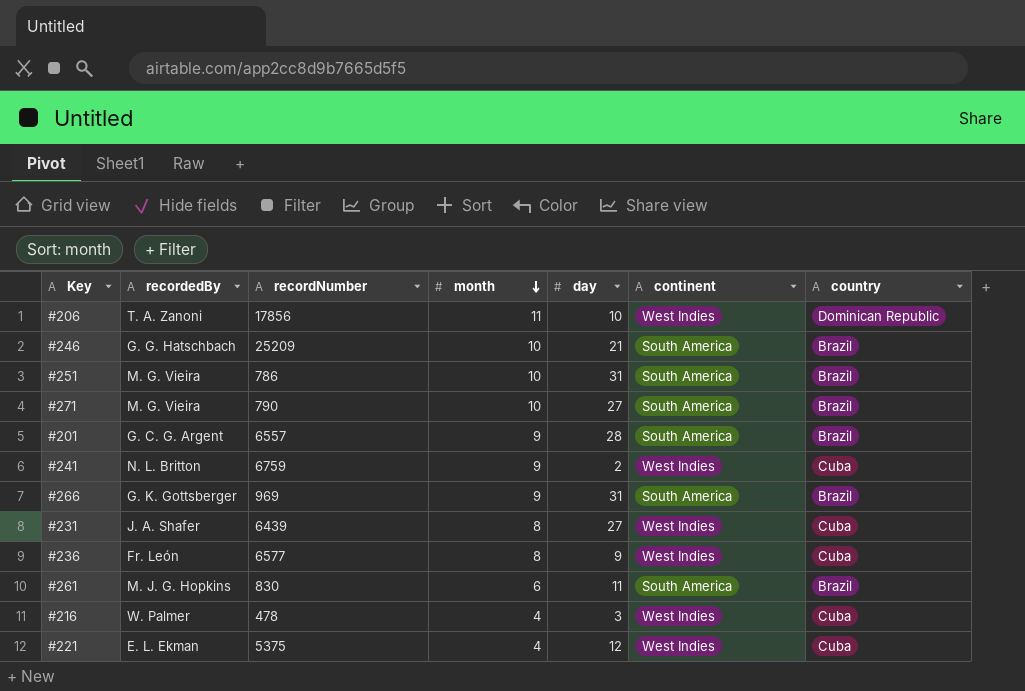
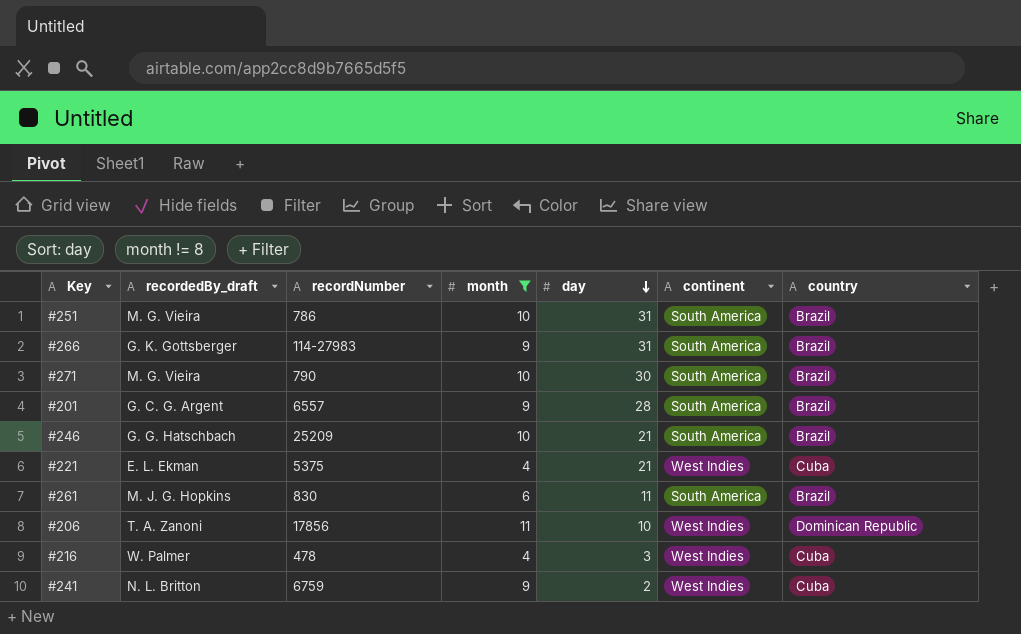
filter: none -> month != 8
row order: month descending -> day descending
column name: recordedBy -> recordedBy_draft
#266 | recordNumber: 969 -> 114-27983
#271 | day: 27 -> 30
#221 | day: 12 -> 21

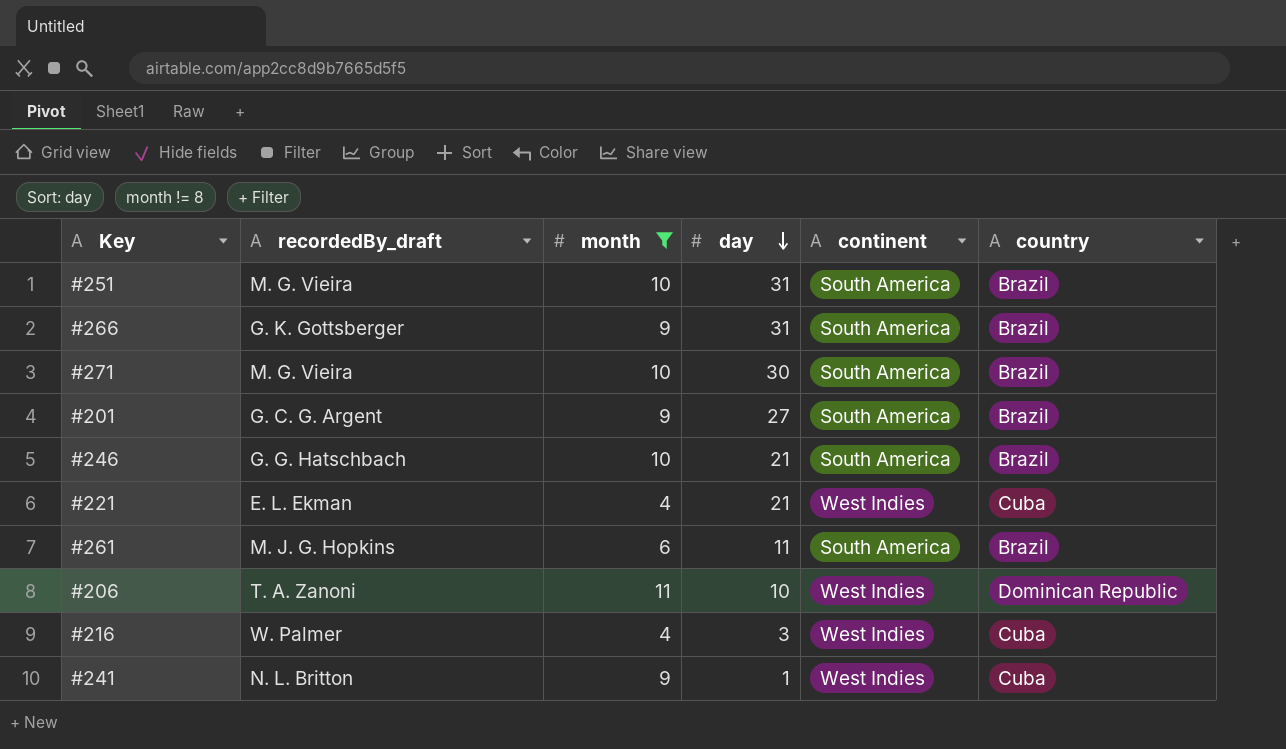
column recordNumber | position: 3 -> none
#201 | day: 28 -> 27
#241 | day: 2 -> 1

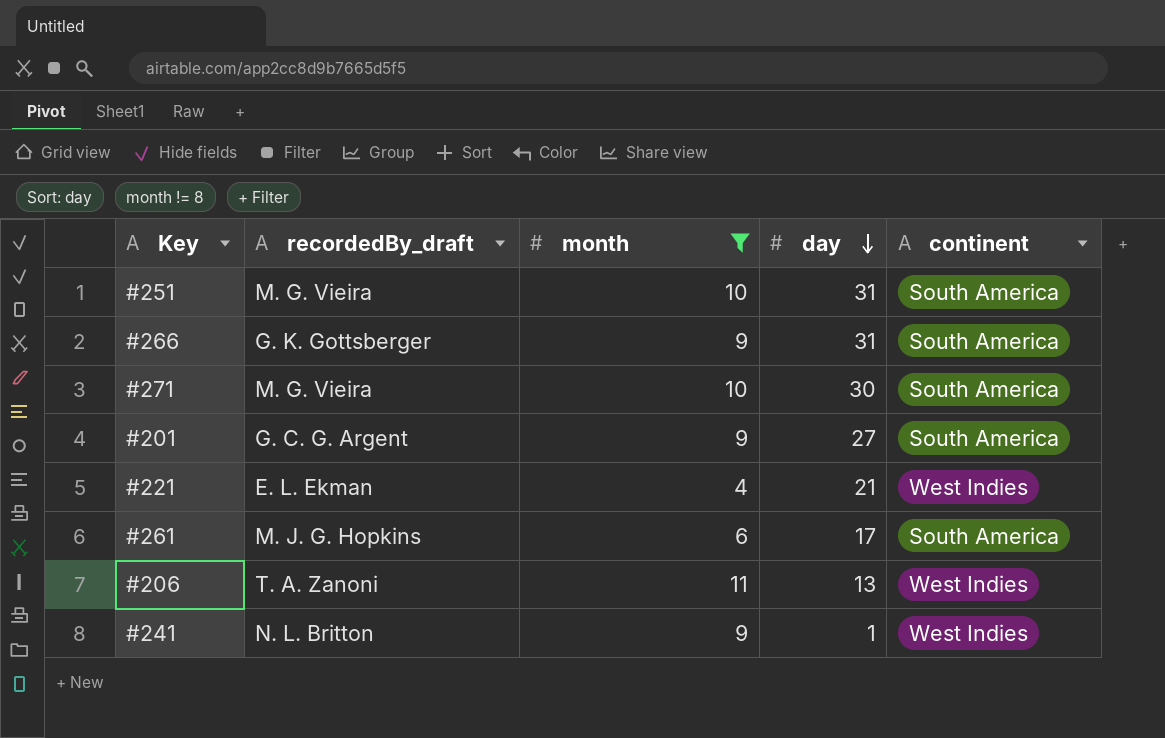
column country | position: 6 -> none
row #246: G. G. Hatschbach | 10 | 21 | South America | Brazil -> none
row #216: W. Palmer | 4 | 3 | West Indies | Cuba -> none
#261 | day: 11 -> 17
#206 | day: 10 -> 13

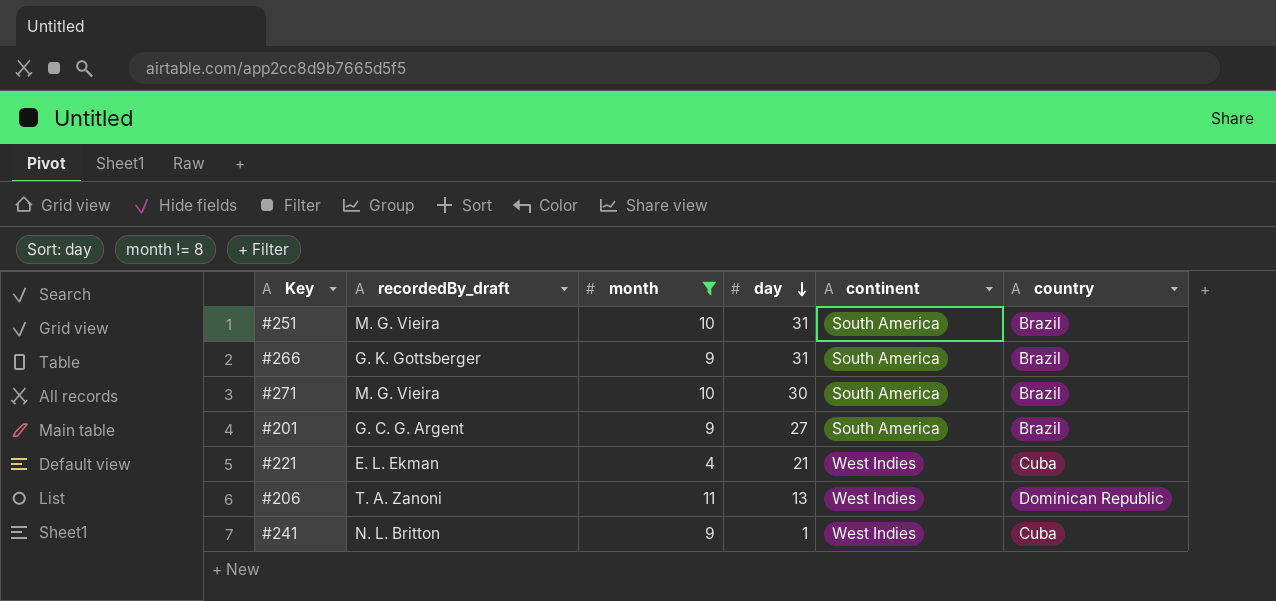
column country | position: none -> 6
row #261: M. J. G. Hopkins | 6 | 17 | South America -> none

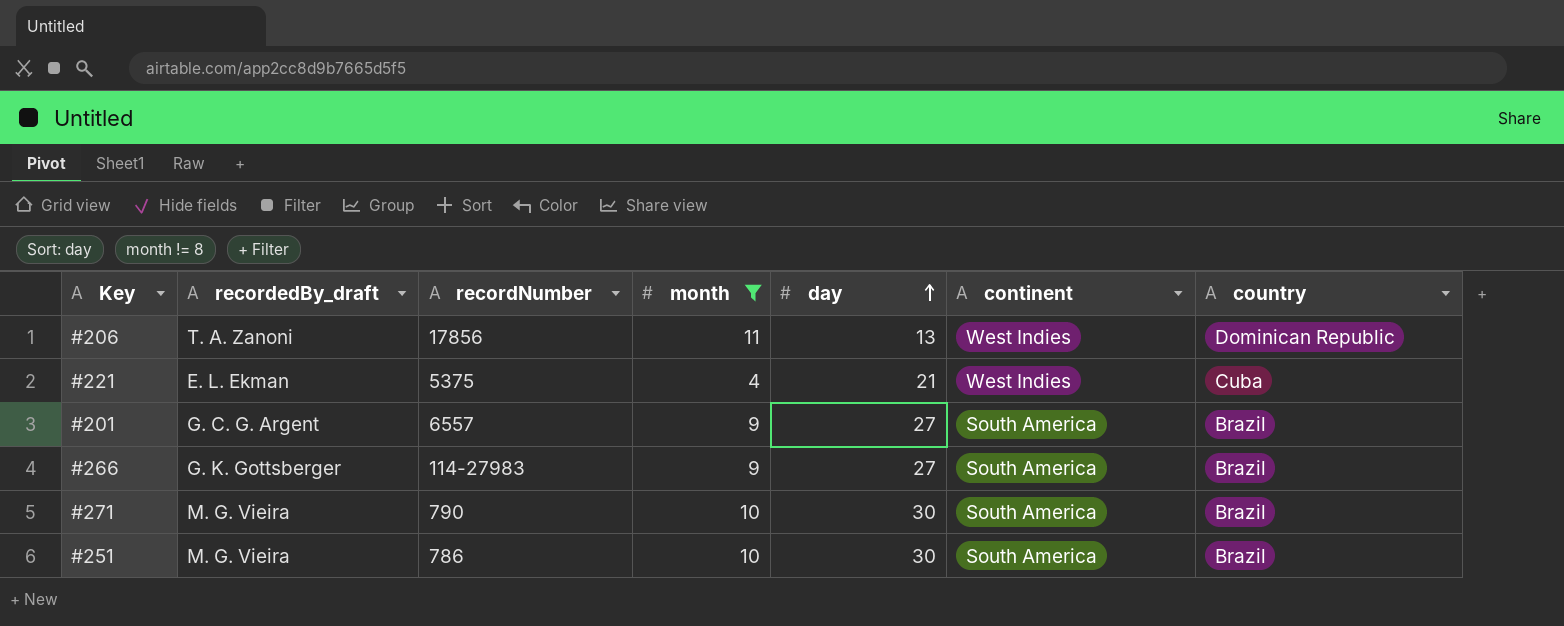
row order: day descending -> day ascending
column recordNumber | position: none -> 3
row #241: N. L. Britton | 9 | 1 | West Indies | Cuba -> none
#266 | day: 31 -> 27
#251 | day: 31 -> 30

